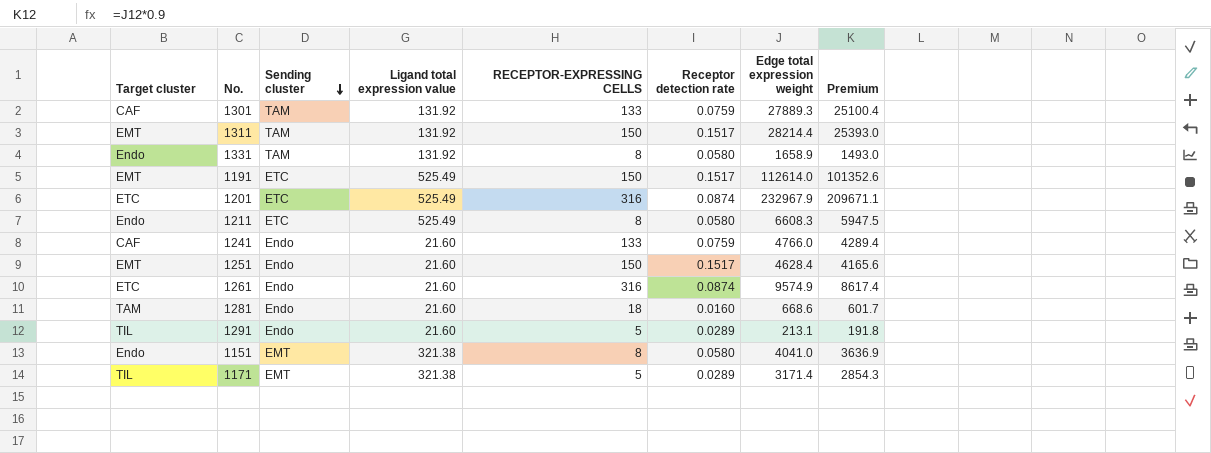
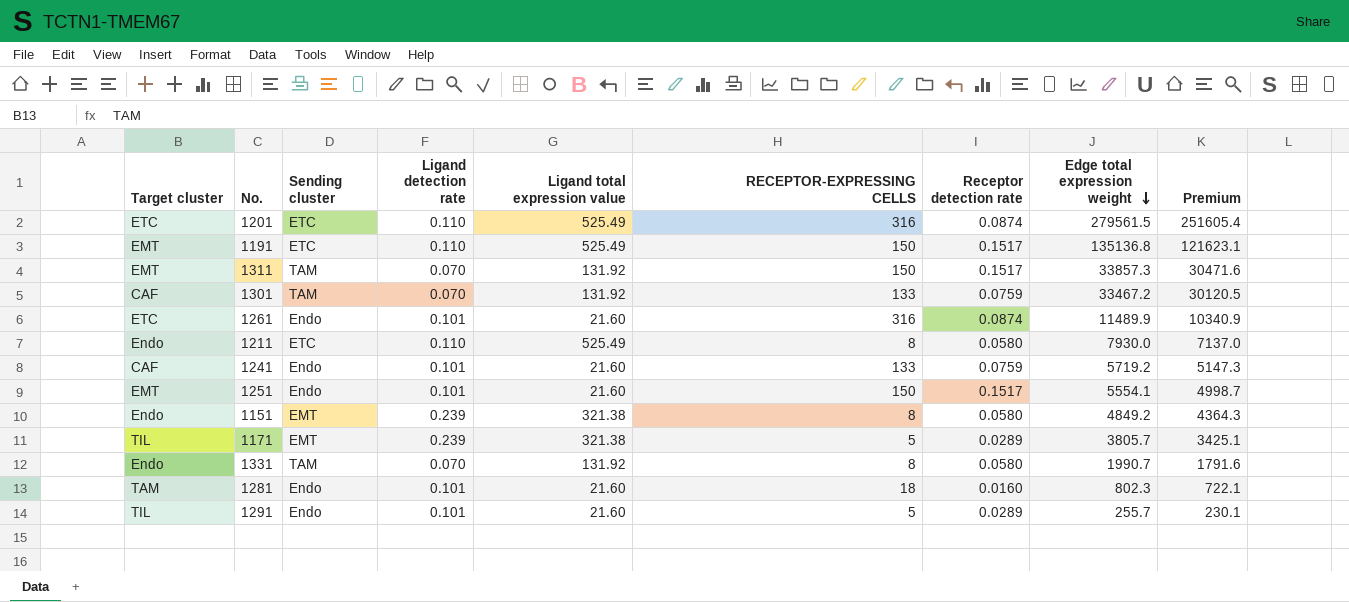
row order: Sending cluster descending -> Edge total expression weight descending
column Ligand detection rate | position: none -> 4
1201 | Edge total expression weight: 232967.9 -> 279561.5
1201 | Premium: 209671.1 -> 251605.4
1191 | Edge total expression weight: 112614.0 -> 135136.8
1191 | Premium: 101352.6 -> 121623.1
1311 | Edge total expression weight: 28214.4 -> 33857.3
1311 | Premium: 25393.0 -> 30471.6
1301 | Edge total expression weight: 27889.3 -> 33467.2
1301 | Premium: 25100.4 -> 30120.5
1261 | Edge total expression weight: 9574.9 -> 11489.9
1261 | Premium: 8617.4 -> 10340.9
1211 | Edge total expression weight: 6608.3 -> 7930.0
1211 | Premium: 5947.5 -> 7137.0
1241 | Edge total expression weight: 4766.0 -> 5719.2
1241 | Premium: 4289.4 -> 5147.3
1251 | Edge total expression weight: 4628.4 -> 5554.1
1251 | Premium: 4165.6 -> 4998.7
1151 | Edge total expression weight: 4041.0 -> 4849.2
1151 | Premium: 3636.9 -> 4364.3
1171 | Edge total expression weight: 3171.4 -> 3805.7
1171 | Premium: 2854.3 -> 3425.1
1331 | Edge total expression weight: 1658.9 -> 1990.7
1331 | Premium: 1493.0 -> 1791.6
1281 | Edge total expression weight: 668.6 -> 802.3
1281 | Premium: 601.7 -> 722.1
1291 | Edge total expression weight: 213.1 -> 255.7
1291 | Premium: 191.8 -> 230.1

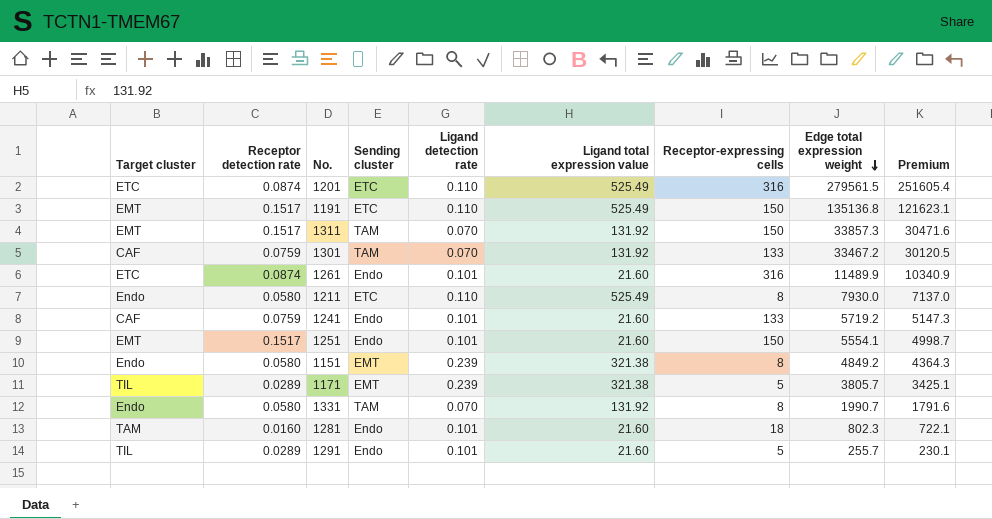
column Receptor detection rate | position: 7 -> 2
column name: RECEPTOR-EXPRESSING CELLS -> Receptor-expressing cells

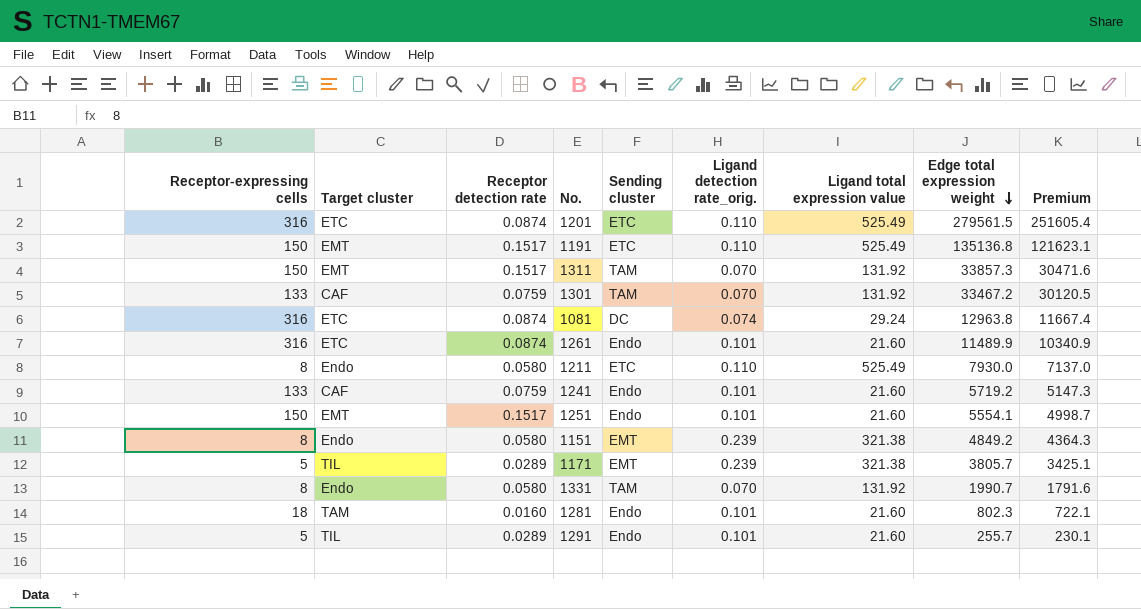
column Receptor-expressing cells | position: 7 -> 1
column name: Ligand detection rate -> Ligand detection rate_orig.
row 1081: none -> 316 | ETC | 0.0874 | DC | 0.074 | 29.24 | 12963.8 | 11667.4

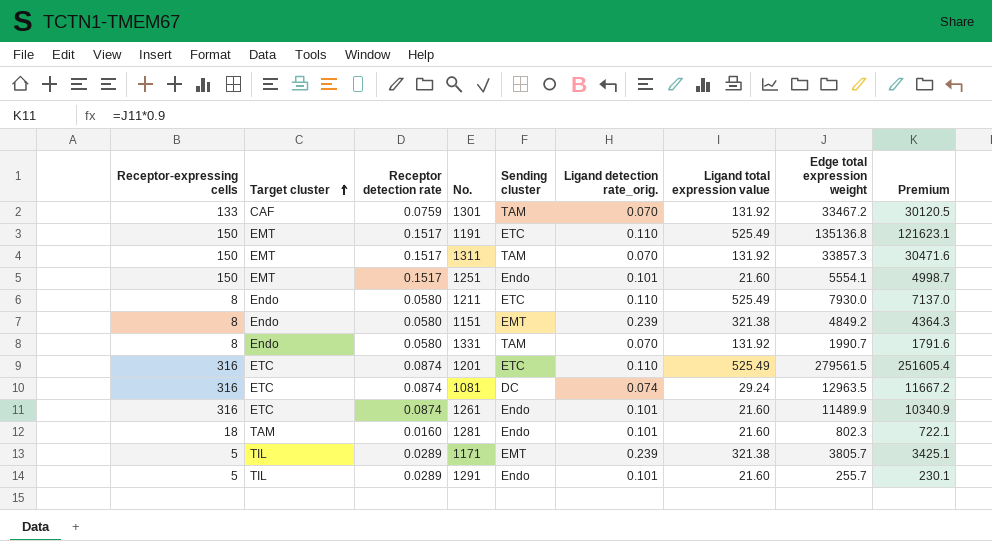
row order: Edge total expression weight descending -> Target cluster ascending
row 1241: 133 | CAF | 0.0759 | Endo | 0.101 | 21.60 | 5719.2 | 5147.3 -> none
1081 | Edge total expression weight: 12963.8 -> 12963.5
1081 | Premium: 11667.4 -> 11667.2

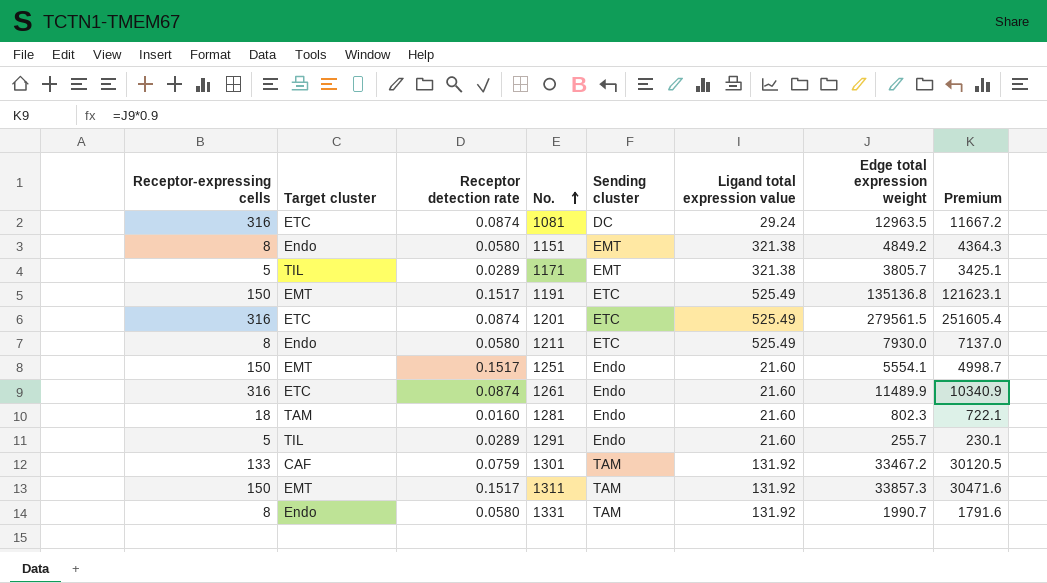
row order: Target cluster ascending -> No. ascending
column Ligand detection rate_orig. | position: 6 -> none

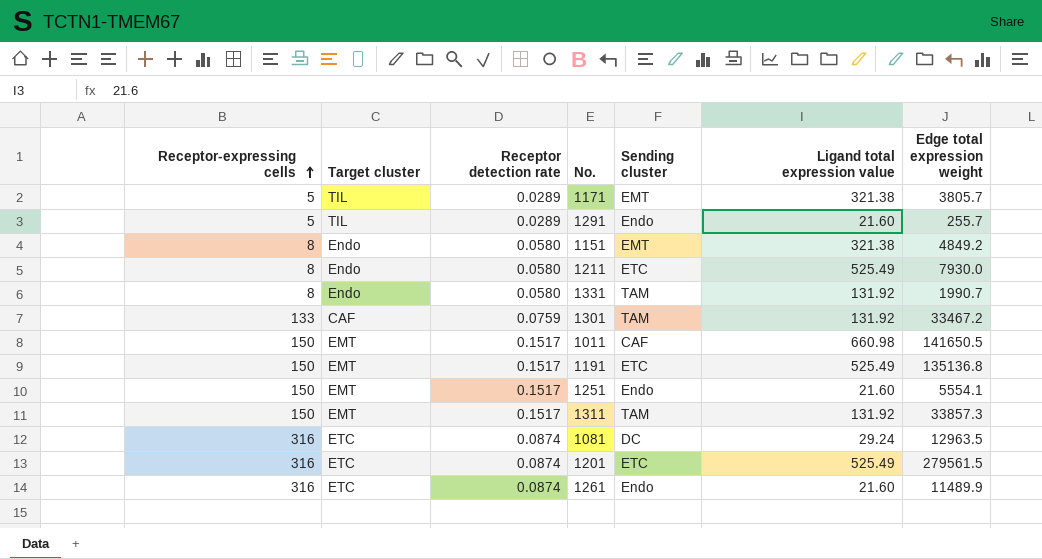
row order: No. ascending -> Receptor-expressing cells ascending
column Premium | formula: [Edge total expression weight] * 0.9 -> none
row 1281: 18 | TAM | 0.0160 | Endo | 21.60 | 802.3 | 722.1 -> none
row 1011: none -> 150 | EMT | 0.1517 | CAF | 660.98 | 141650.5

